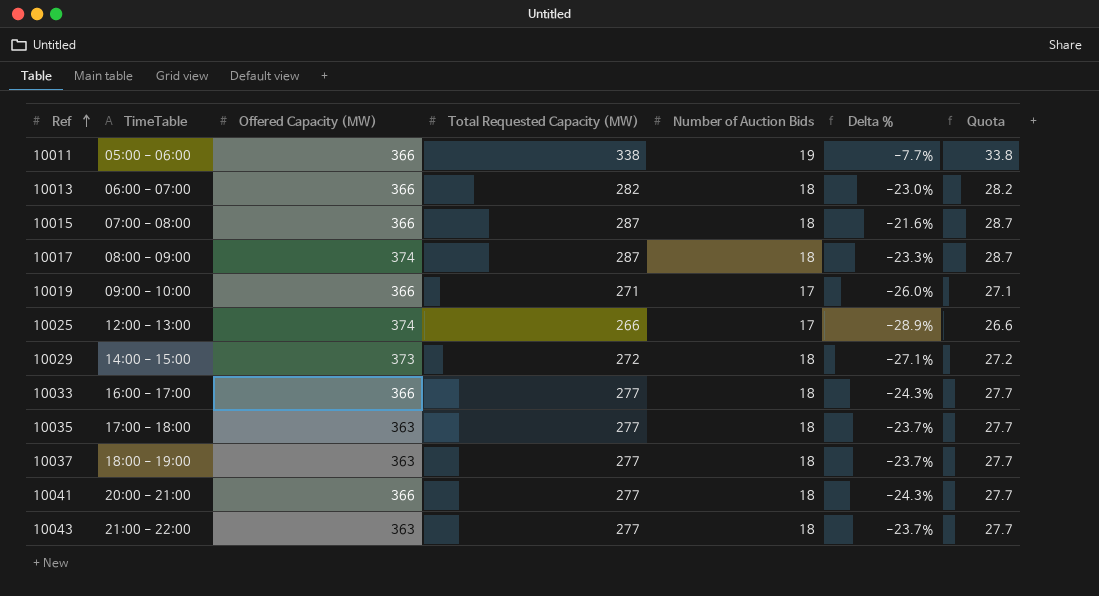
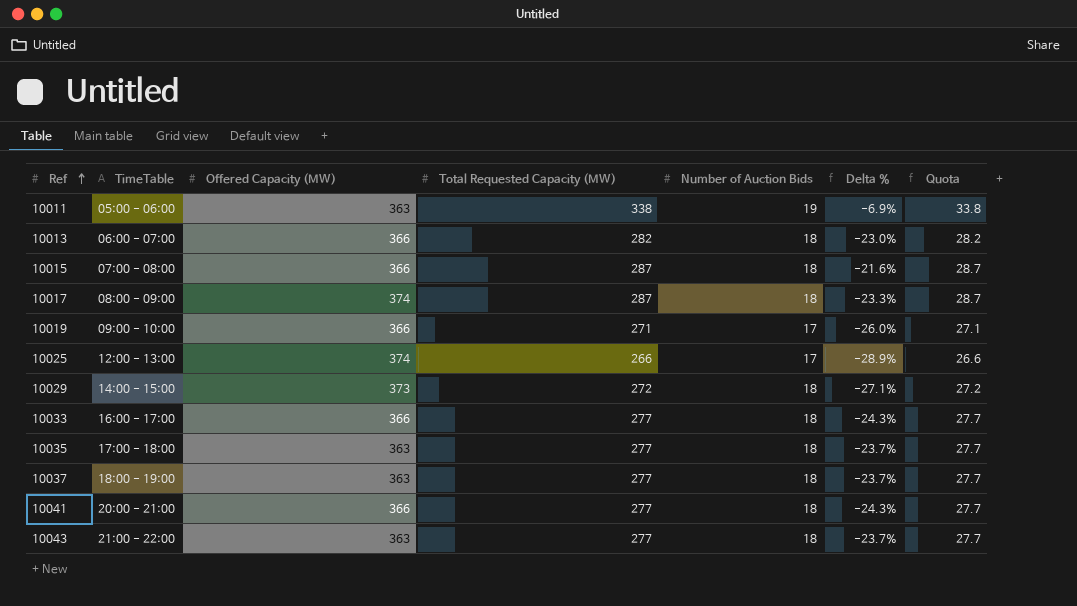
10011 | Offered Capacity (MW): 366 -> 363
10011 | Delta %: -7.7% -> -6.9%

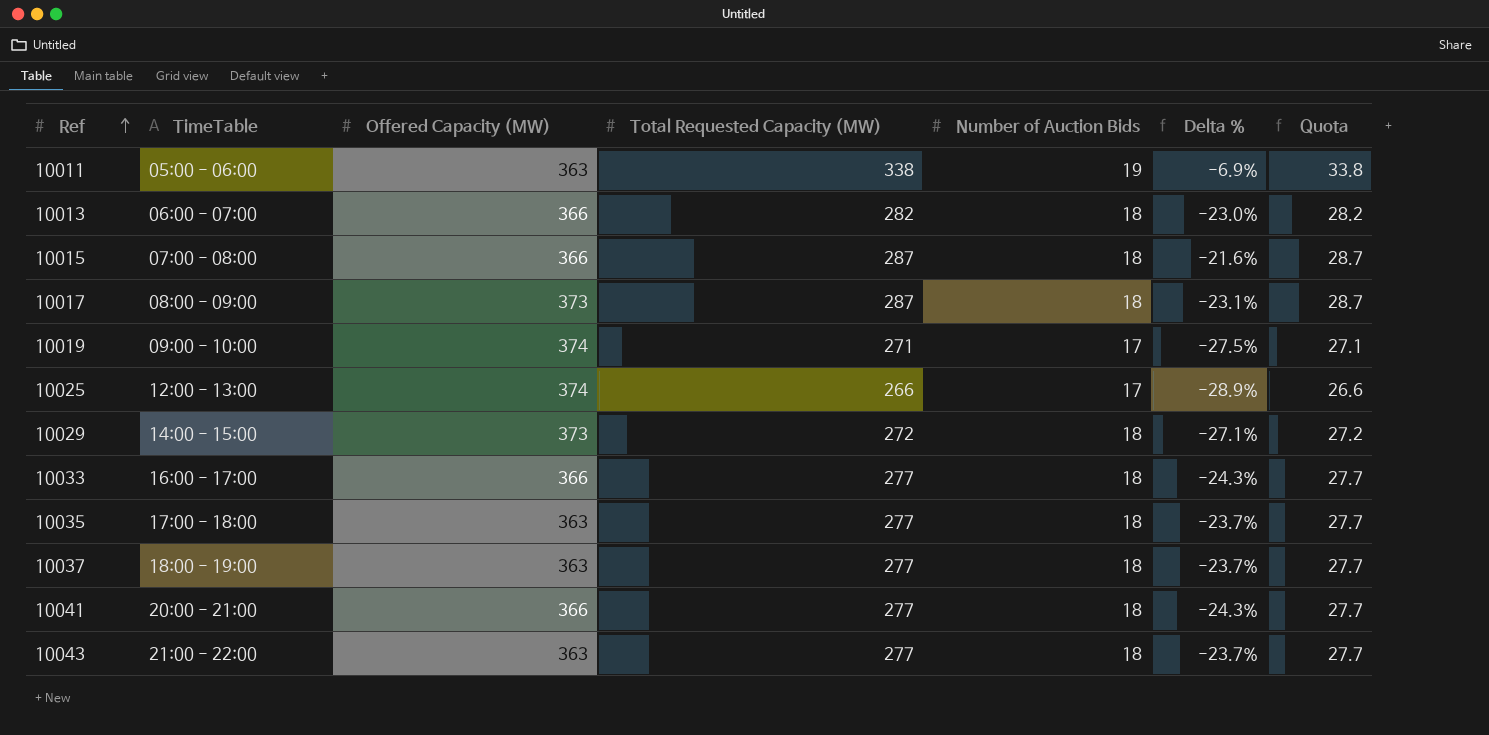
10017 | Offered Capacity (MW): 374 -> 373
10017 | Delta %: -23.3% -> -23.1%
10019 | Offered Capacity (MW): 366 -> 374
10019 | Delta %: -26.0% -> -27.5%

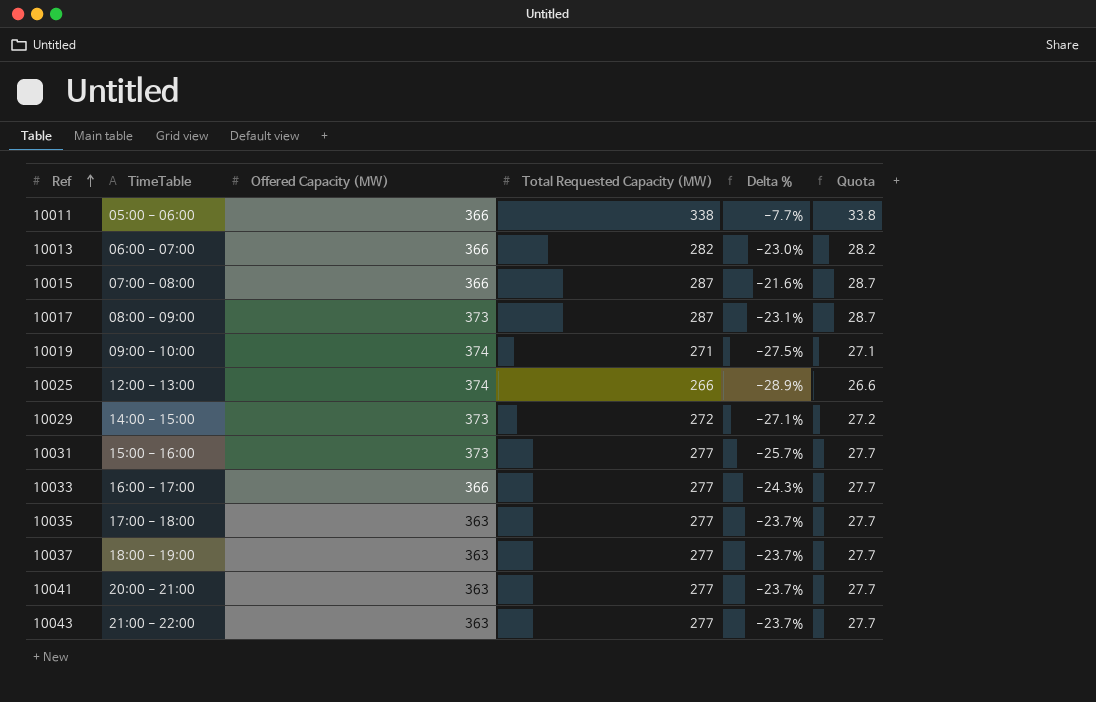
column Number of Auction Bids | position: 5 -> none
10011 | Offered Capacity (MW): 363 -> 366
10011 | Delta %: -6.9% -> -7.7%
row 10031: none -> 15:00 - 16:00 | 373 | 277 | -25.7% | 27.7
10041 | Offered Capacity (MW): 366 -> 363
10041 | Delta %: -24.3% -> -23.7%

